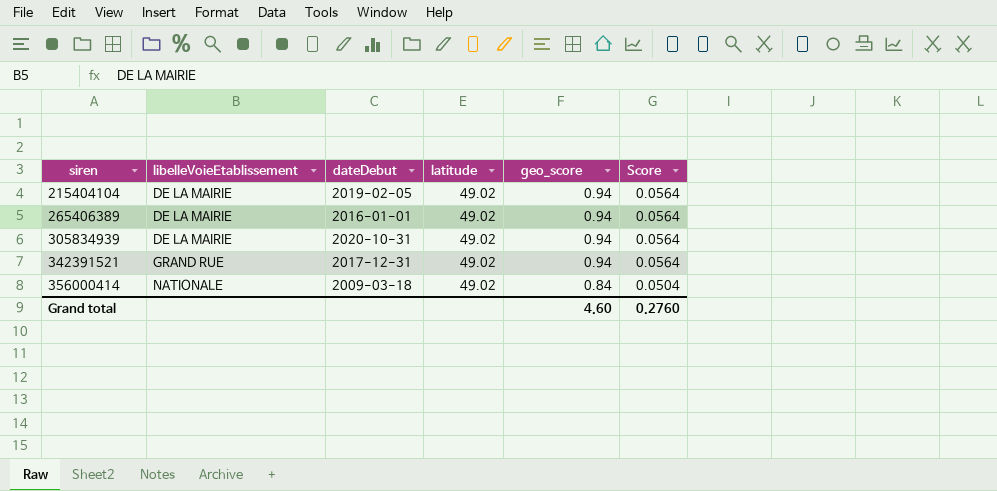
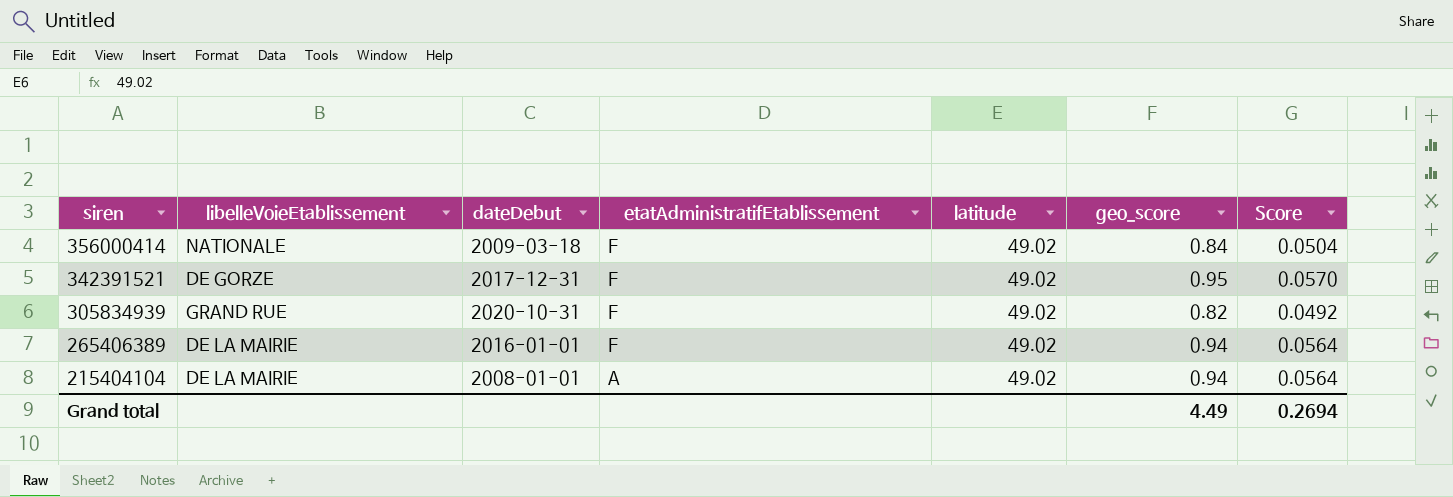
row order: siren ascending -> siren descending
column etatAdministratifEtablissement | position: none -> 4
342391521 | libelleVoieEtablissement: GRAND RUE -> DE GORZE
342391521 | geo_score: 0.94 -> 0.95
342391521 | Score: 0.0564 -> 0.0570
305834939 | libelleVoieEtablissement: DE LA MAIRIE -> GRAND RUE
305834939 | geo_score: 0.94 -> 0.82
305834939 | Score: 0.0564 -> 0.0492
215404104 | dateDebut: 2019-02-05 -> 2008-01-01
Grand total | geo_score: 4.60 -> 4.49
Grand total | Score: 0.2760 -> 0.2694

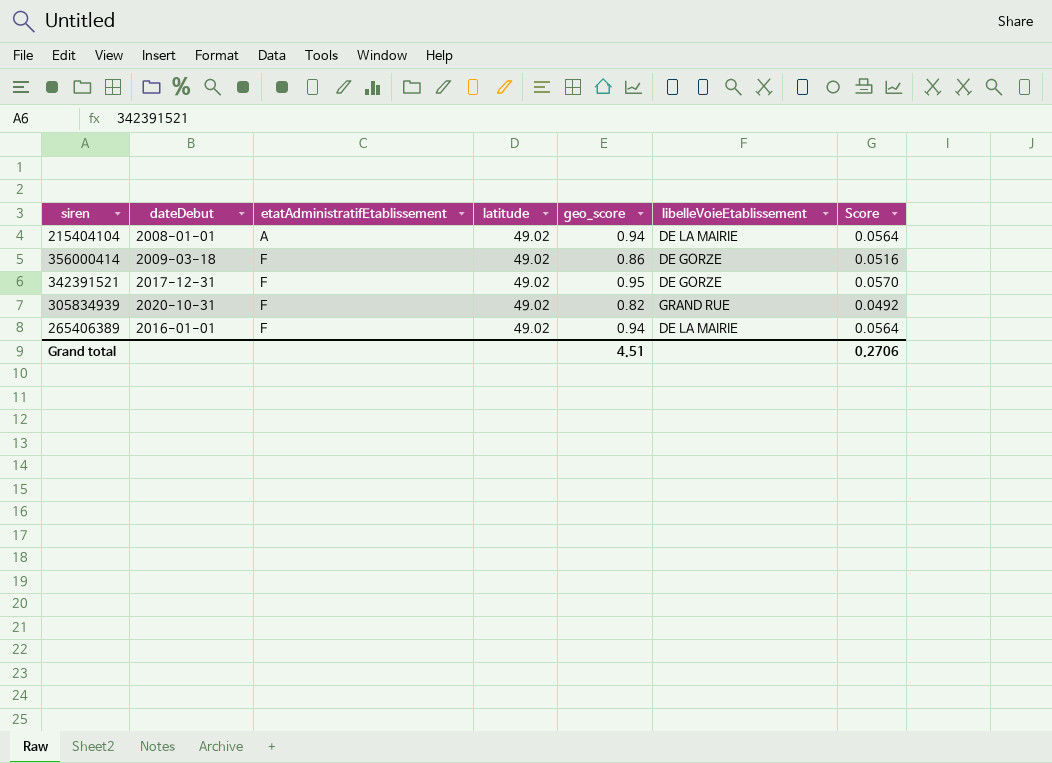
row order: siren descending -> etatAdministratifEtablissement ascending
column libelleVoieEtablissement | position: 2 -> 6
356000414 | geo_score: 0.84 -> 0.86
356000414 | libelleVoieEtablissement: NATIONALE -> DE GORZE
356000414 | Score: 0.0504 -> 0.0516
Grand total | geo_score: 4.49 -> 4.51
Grand total | Score: 0.2694 -> 0.2706

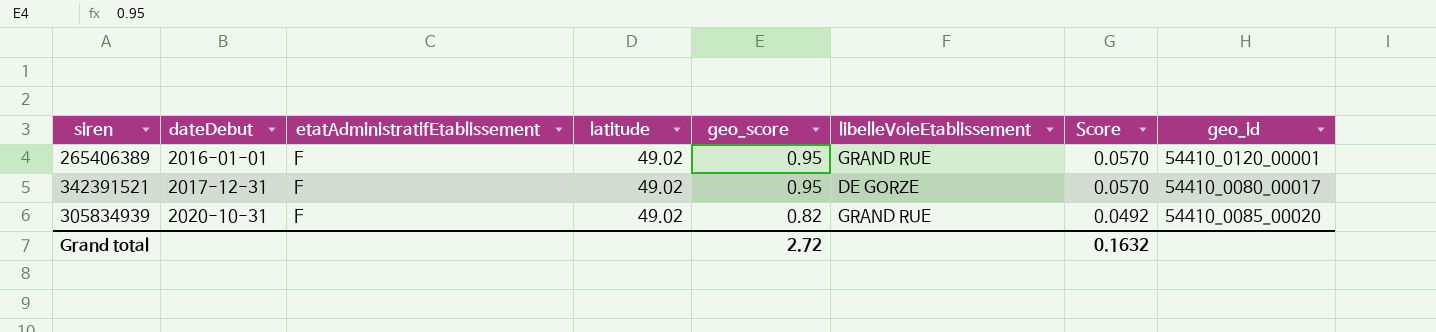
row order: etatAdministratifEtablissement ascending -> dateDebut ascending
column geo_id | position: none -> 8
row 215404104: 2008-01-01 | A | 49.02 | 0.94 | DE LA MAIRIE | 0.0564 -> none
row 356000414: 2009-03-18 | F | 49.02 | 0.86 | DE GORZE | 0.0516 -> none
265406389 | geo_score: 0.94 -> 0.95
265406389 | libelleVoieEtablissement: DE LA MAIRIE -> GRAND RUE
265406389 | Score: 0.0564 -> 0.0570
Grand total | geo_score: 4.51 -> 2.72
Grand total | Score: 0.2706 -> 0.1632

